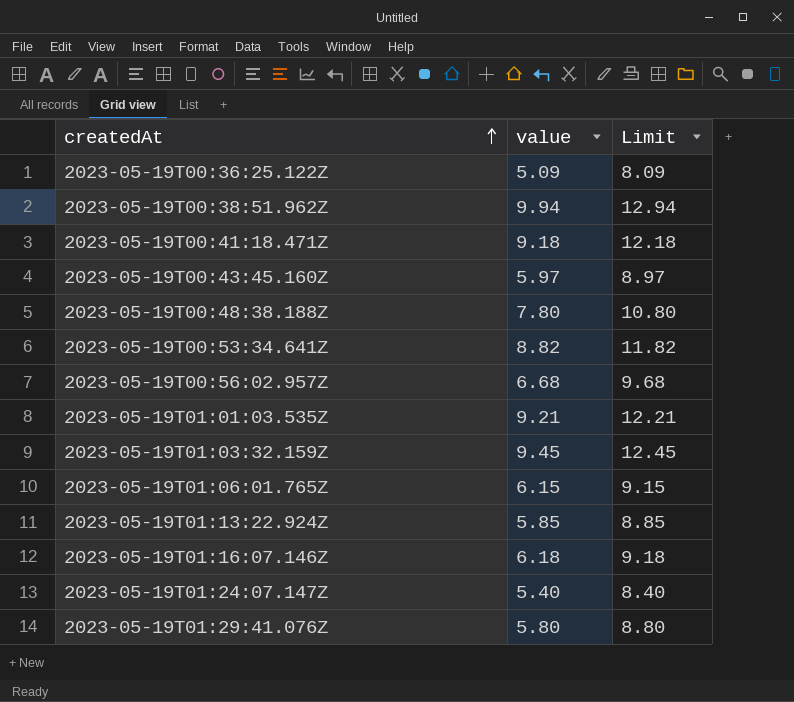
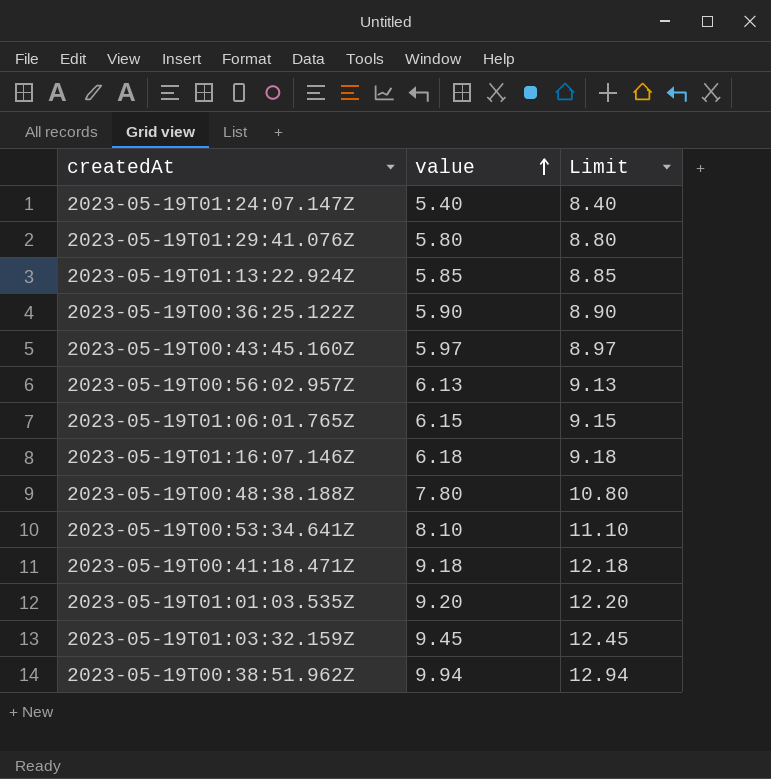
row order: createdAt ascending -> value ascending
2023-05-19T00:36:25.122Z | value: 5.09 -> 5.90
2023-05-19T00:36:25.122Z | Limit: 8.09 -> 8.90
2023-05-19T00:56:02.957Z | value: 6.68 -> 6.13
2023-05-19T00:56:02.957Z | Limit: 9.68 -> 9.13
2023-05-19T00:53:34.641Z | value: 8.82 -> 8.10
2023-05-19T00:53:34.641Z | Limit: 11.82 -> 11.10
2023-05-19T01:01:03.535Z | value: 9.21 -> 9.20
2023-05-19T01:01:03.535Z | Limit: 12.21 -> 12.20

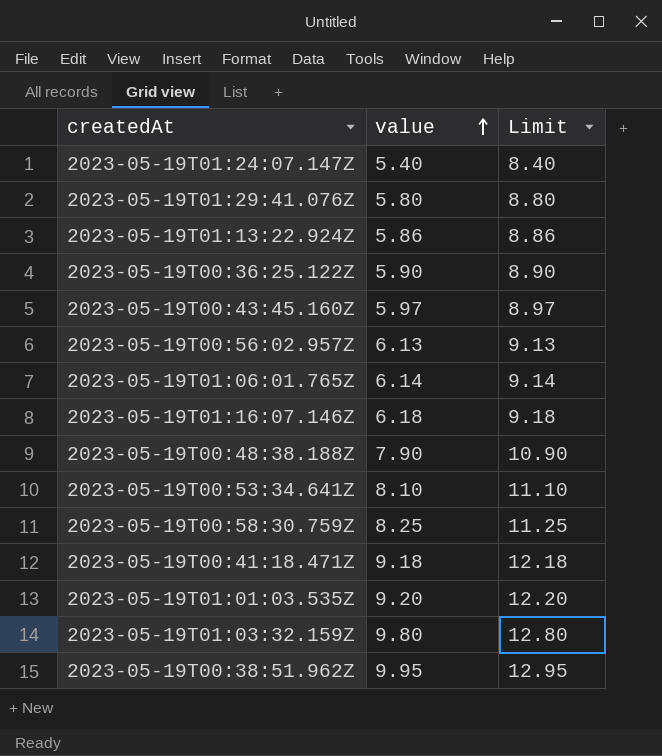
2023-05-19T01:13:22.924Z | value: 5.85 -> 5.86
2023-05-19T01:13:22.924Z | Limit: 8.85 -> 8.86
2023-05-19T01:06:01.765Z | value: 6.15 -> 6.14
2023-05-19T01:06:01.765Z | Limit: 9.15 -> 9.14
2023-05-19T00:48:38.188Z | value: 7.80 -> 7.90
2023-05-19T00:48:38.188Z | Limit: 10.80 -> 10.90
row 2023-05-19T00:58:30.759Z: none -> 8.25 | 11.25
2023-05-19T01:03:32.159Z | value: 9.45 -> 9.80
2023-05-19T01:03:32.159Z | Limit: 12.45 -> 12.80
2023-05-19T00:38:51.962Z | value: 9.94 -> 9.95
2023-05-19T00:38:51.962Z | Limit: 12.94 -> 12.95

